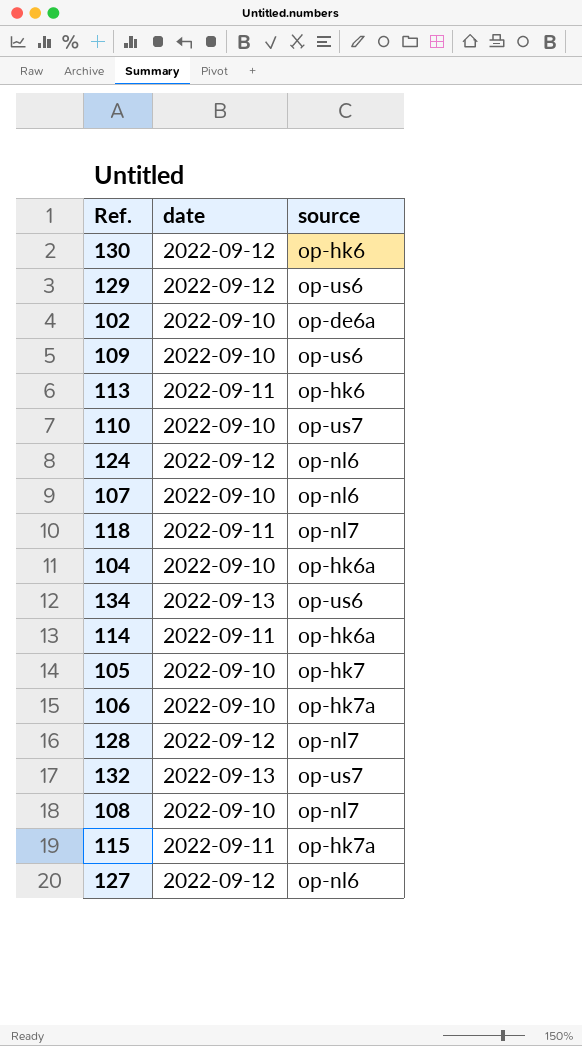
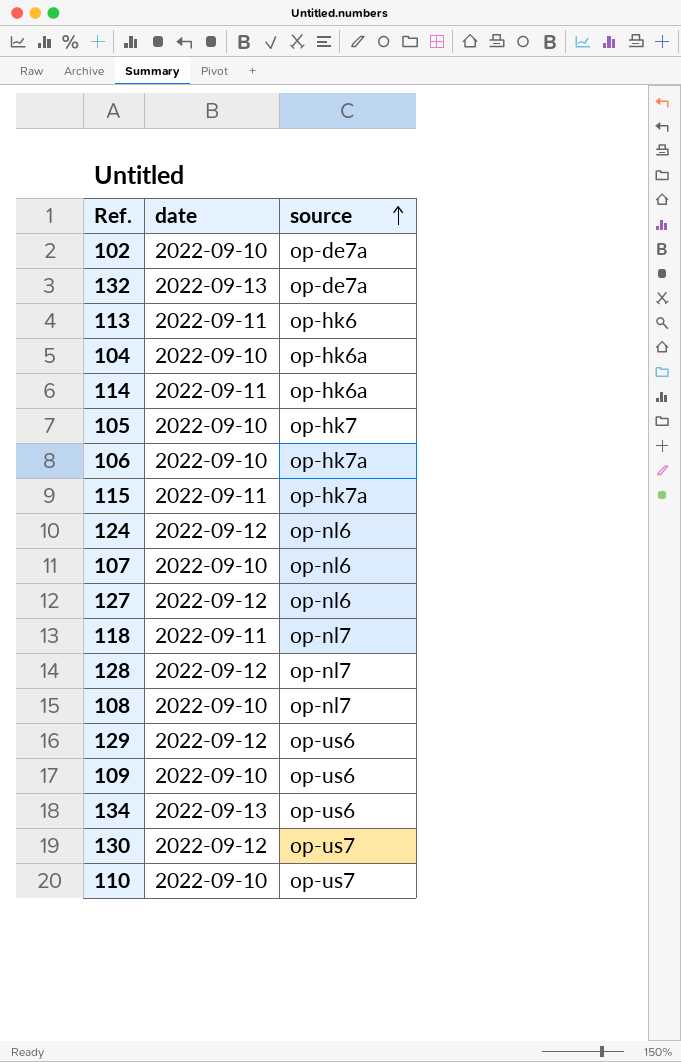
row order: none -> source ascending
102 | source: op-de6a -> op-de7a
132 | source: op-us7 -> op-de7a
130 | source: op-hk6 -> op-us7

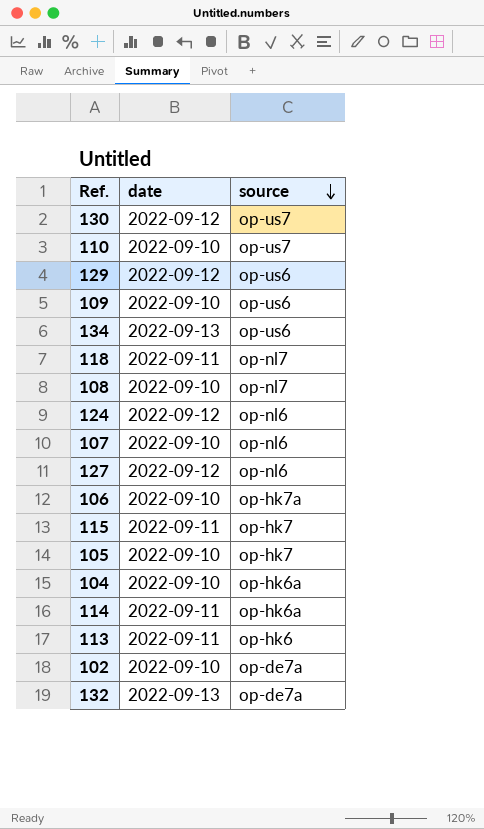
row order: source ascending -> source descending
row 128: 2022-09-12 | op-nl7 -> none
115 | source: op-hk7a -> op-hk7

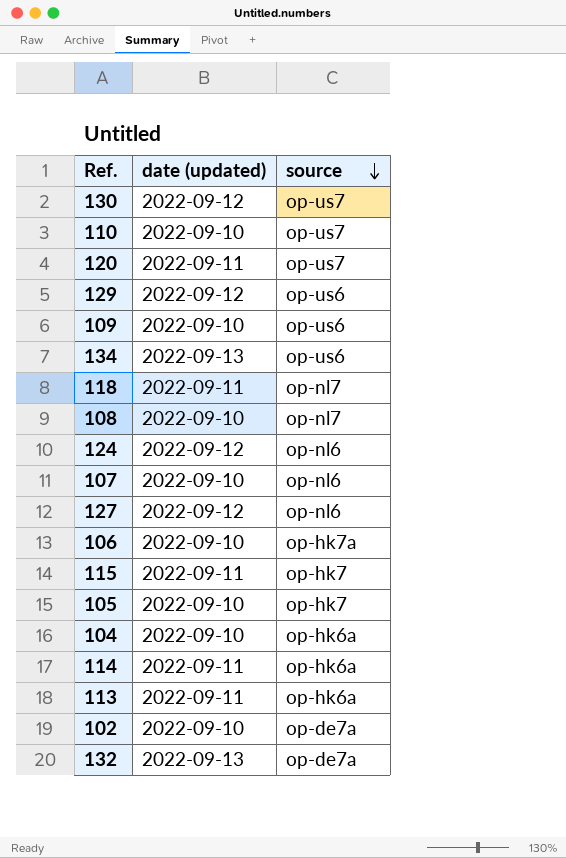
column name: date -> date (updated)
row 120: none -> 2022-09-11 | op-us7
113 | source: op-hk6 -> op-hk6a

